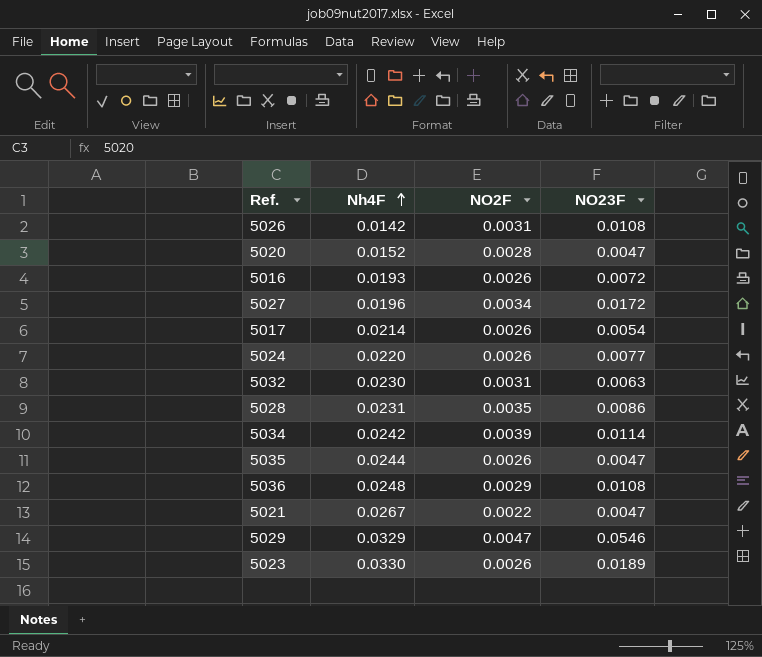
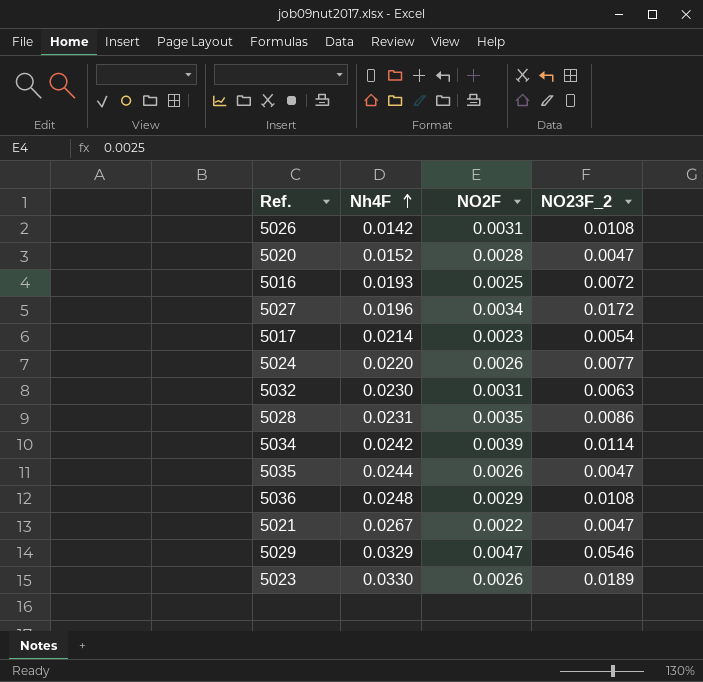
column name: NO23F -> NO23F_2
5016 | NO2F: 0.0026 -> 0.0025
5017 | NO2F: 0.0026 -> 0.0023

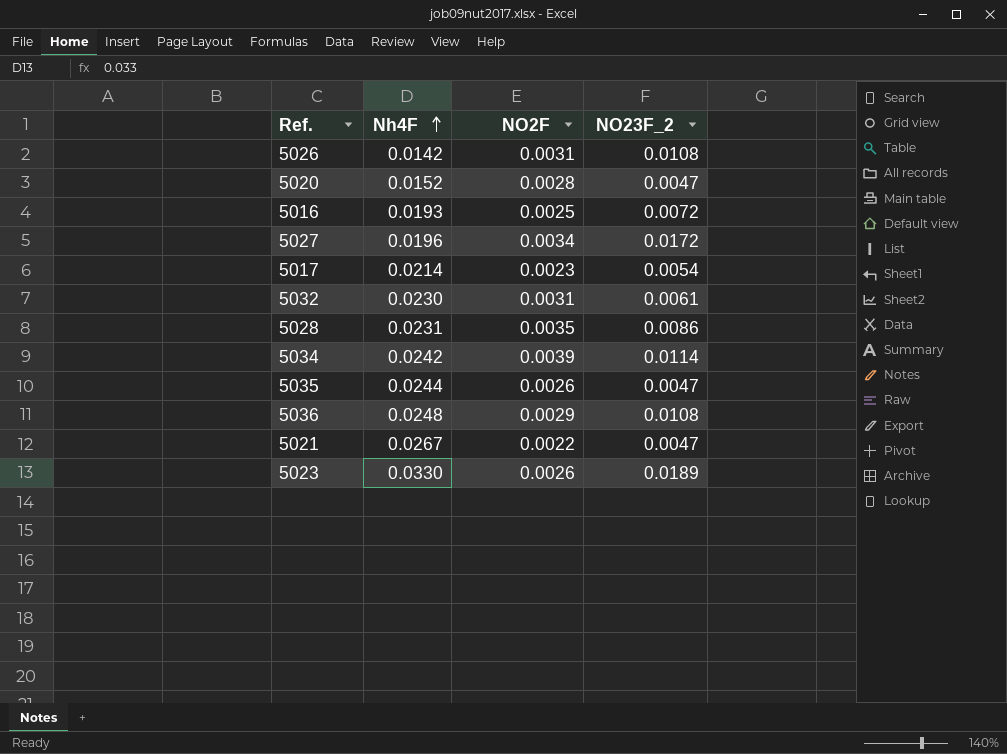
row 5024: 0.0220 | 0.0026 | 0.0077 -> none
row 5029: 0.0329 | 0.0047 | 0.0546 -> none
5032 | NO23F_2: 0.0063 -> 0.0061

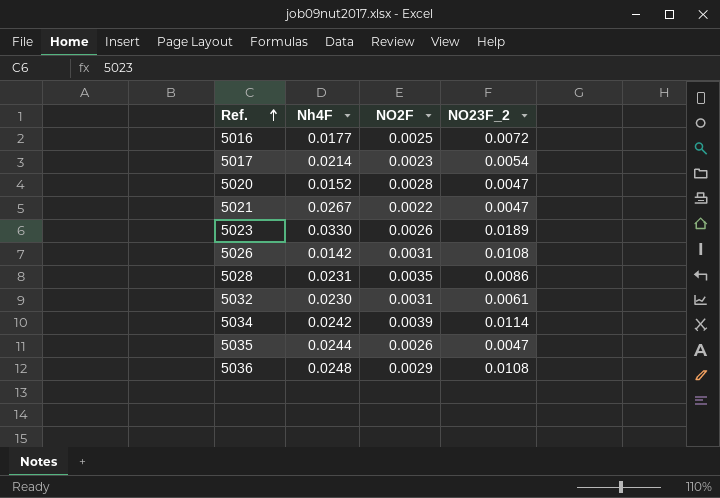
row order: Nh4F ascending -> Ref. ascending
row 5027: 0.0196 | 0.0034 | 0.0172 -> none
5016 | Nh4F: 0.0193 -> 0.0177

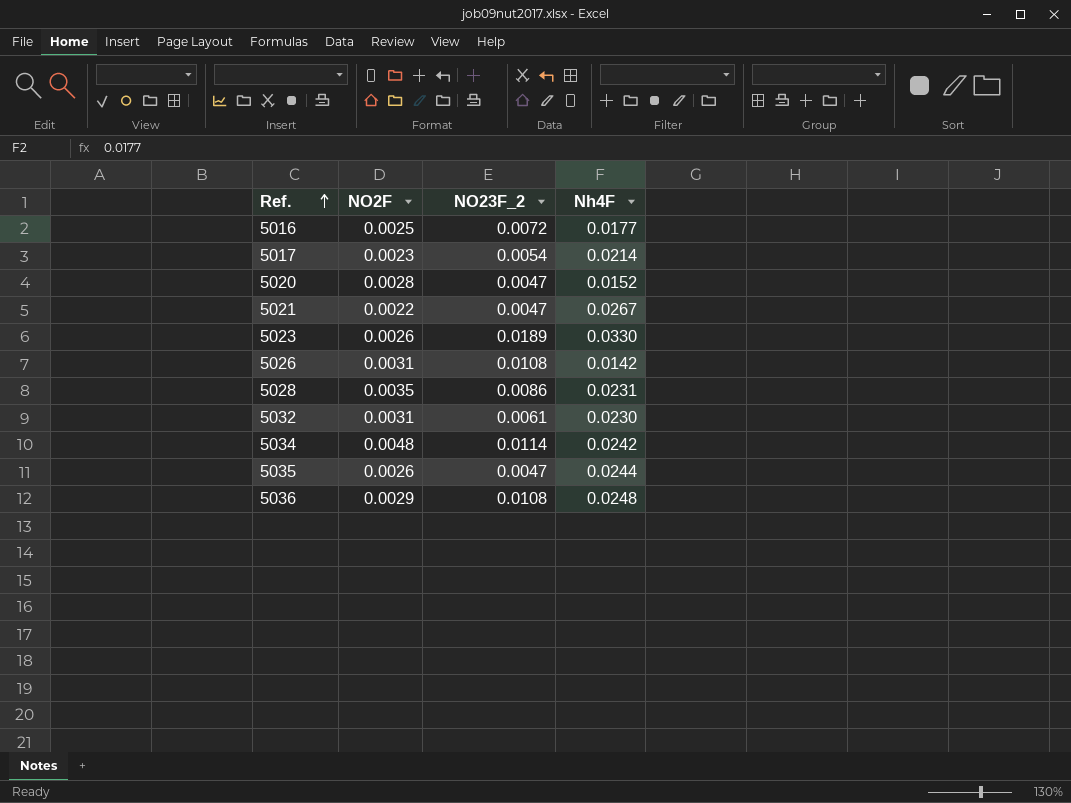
column Nh4F | position: 2 -> 4
5034 | NO2F: 0.0039 -> 0.0048

